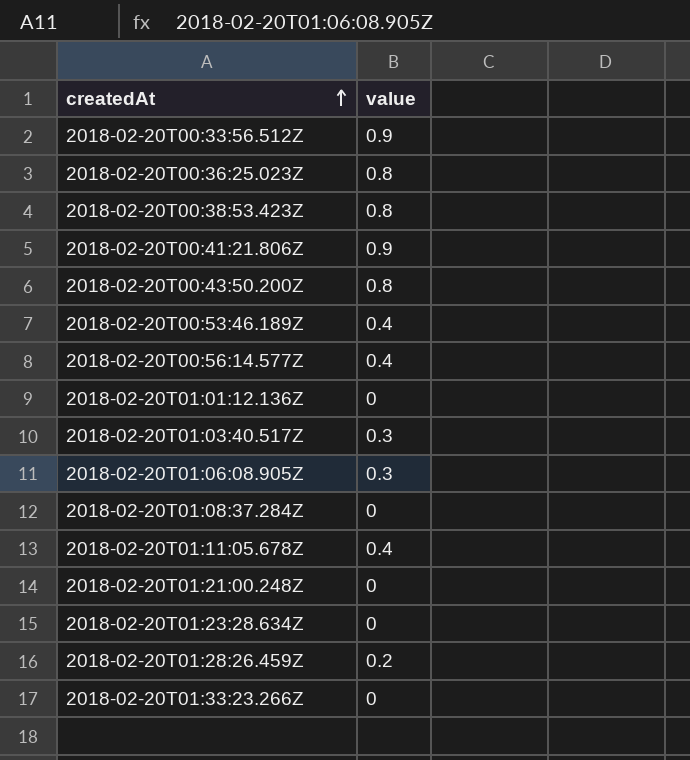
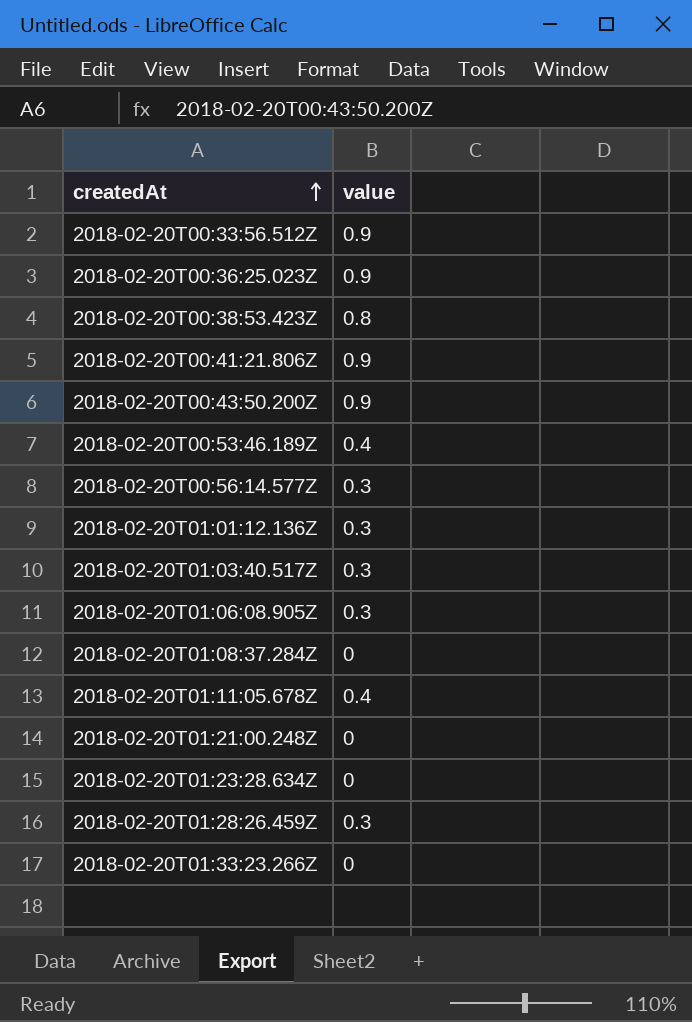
2018-02-20T00:36:25.023Z | value: 0.8 -> 0.9
2018-02-20T00:43:50.200Z | value: 0.8 -> 0.9
2018-02-20T00:56:14.577Z | value: 0.4 -> 0.3
2018-02-20T01:01:12.136Z | value: 0 -> 0.3
2018-02-20T01:28:26.459Z | value: 0.2 -> 0.3

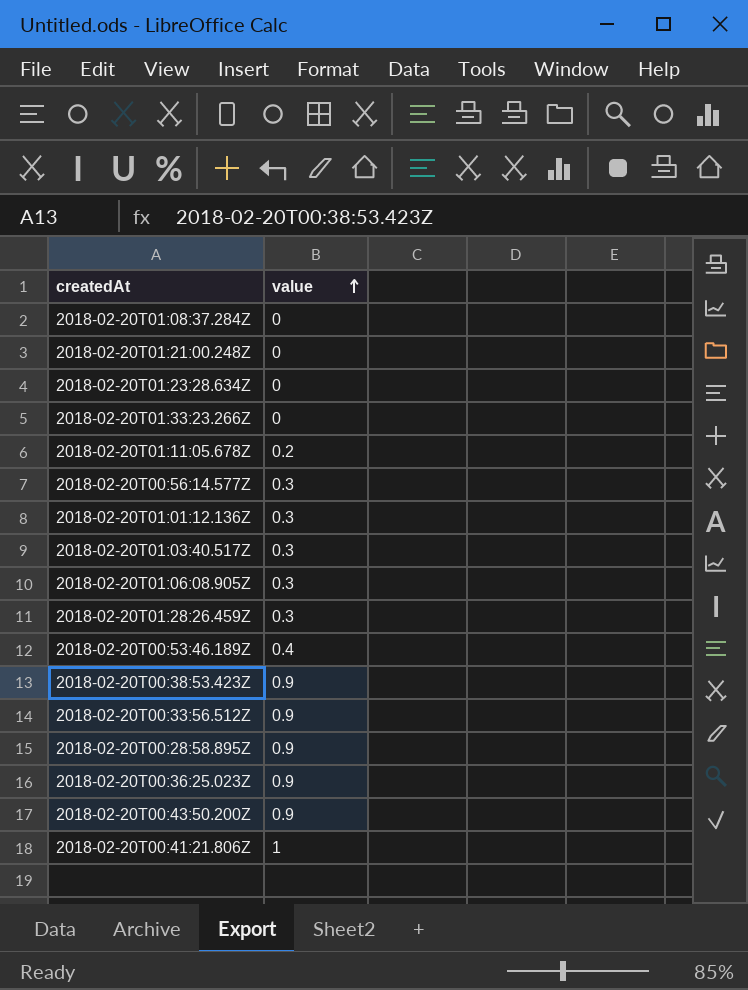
row order: createdAt ascending -> value ascending
2018-02-20T01:11:05.678Z | value: 0.4 -> 0.2
2018-02-20T00:38:53.423Z | value: 0.8 -> 0.9
row 2018-02-20T00:28:58.895Z: none -> 0.9
2018-02-20T00:41:21.806Z | value: 0.9 -> 1

